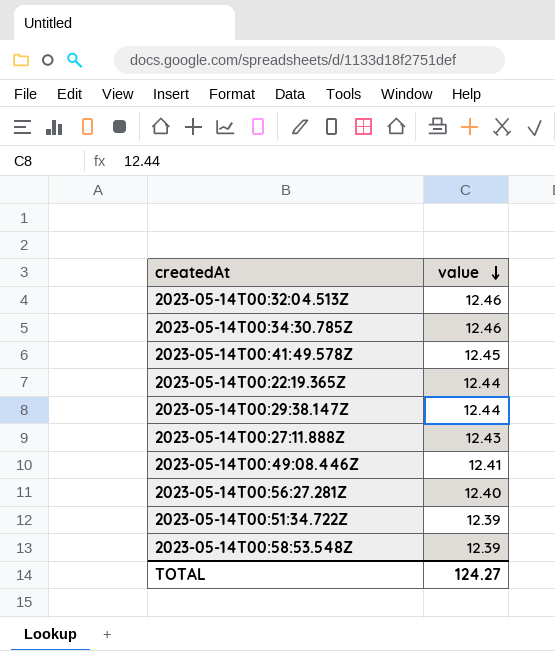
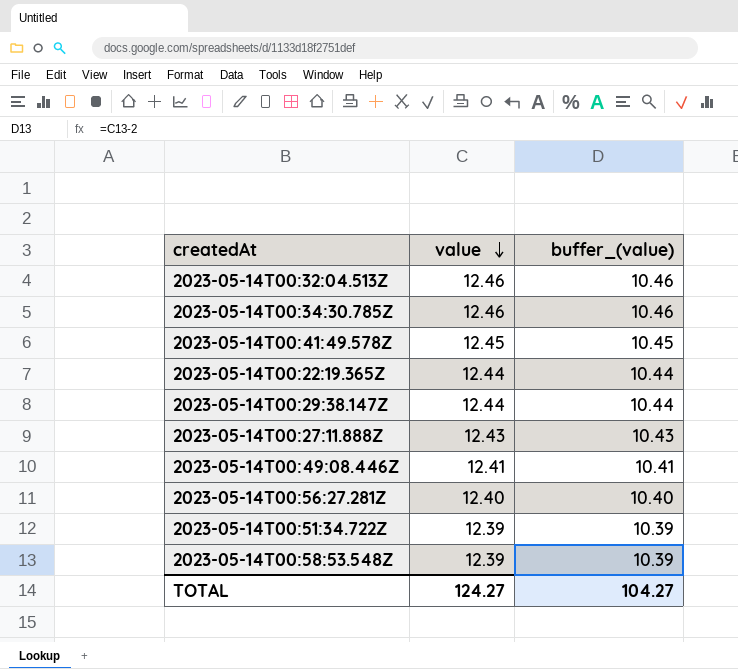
column buffer_(value) | formula: none -> [value] - 2

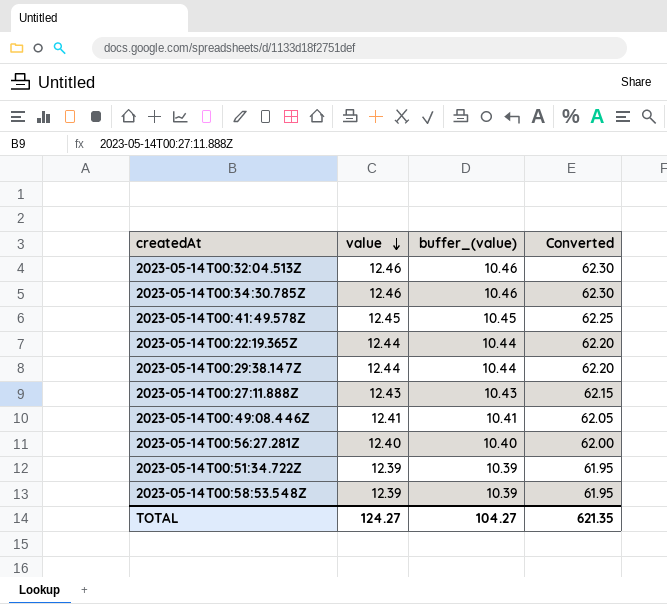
column Converted | formula: none -> [value] * 5

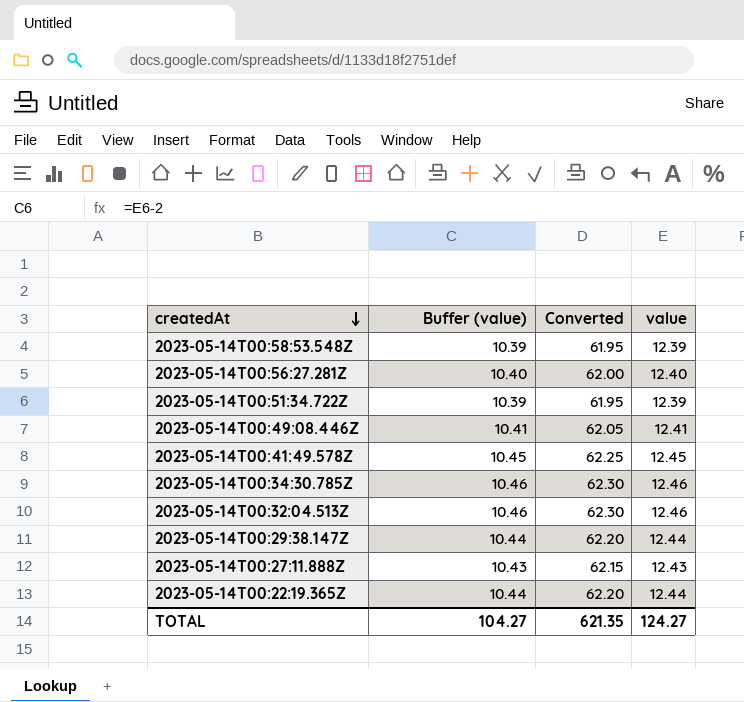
row order: value descending -> createdAt descending
column name: buffer_(value) -> Buffer (value)
column value | position: 2 -> 4

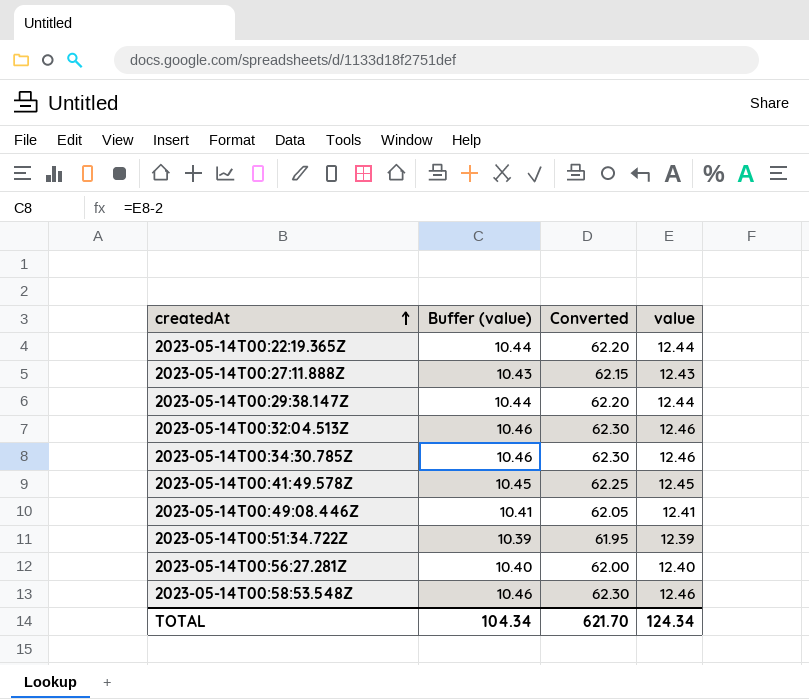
row order: createdAt descending -> createdAt ascending
2023-05-14T00:58:53.548Z | Buffer (value): 10.39 -> 10.46
2023-05-14T00:58:53.548Z | Converted: 61.95 -> 62.30
2023-05-14T00:58:53.548Z | value: 12.39 -> 12.46
TOTAL | Buffer (value): 104.27 -> 104.34
TOTAL | Converted: 621.35 -> 621.70
TOTAL | value: 124.27 -> 124.34

